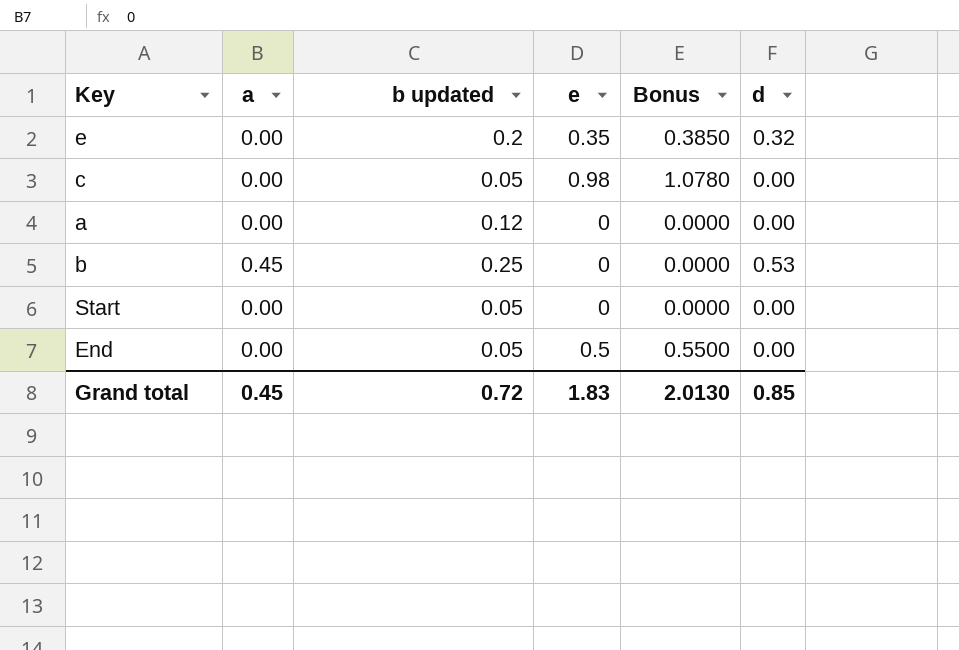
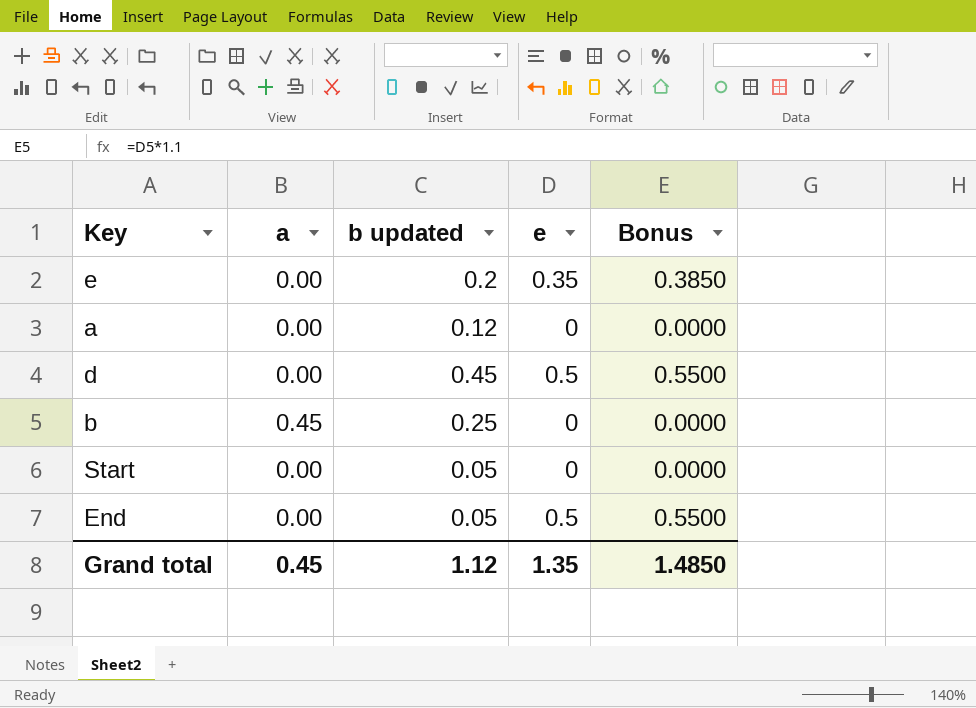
column d | position: 6 -> none
row c: 0.00 | 0.05 | 0.98 | 1.0780 | 0.00 -> none
row d: none -> 0.00 | 0.45 | 0.5 | 0.5500
Grand total | b updated: 0.72 -> 1.12
Grand total | e: 1.83 -> 1.35
Grand total | Bonus: 2.0130 -> 1.4850

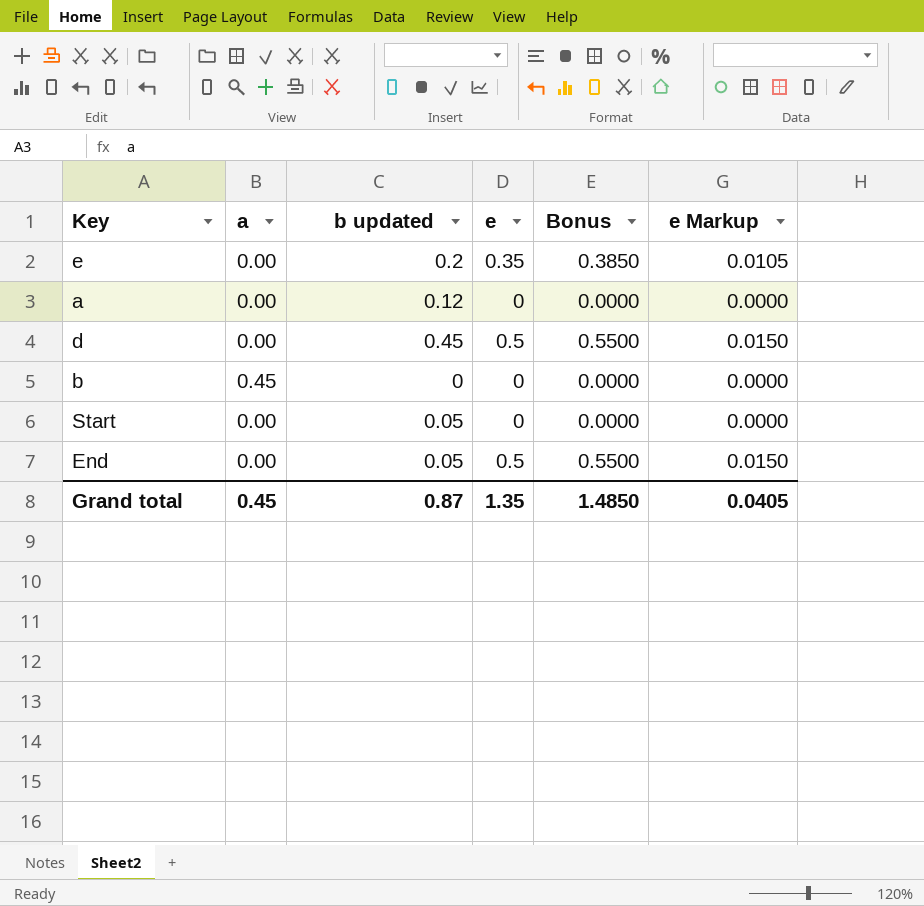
column e Markup | formula: none -> [e] * 0.03
b | b updated: 0.25 -> 0
Grand total | b updated: 1.12 -> 0.87

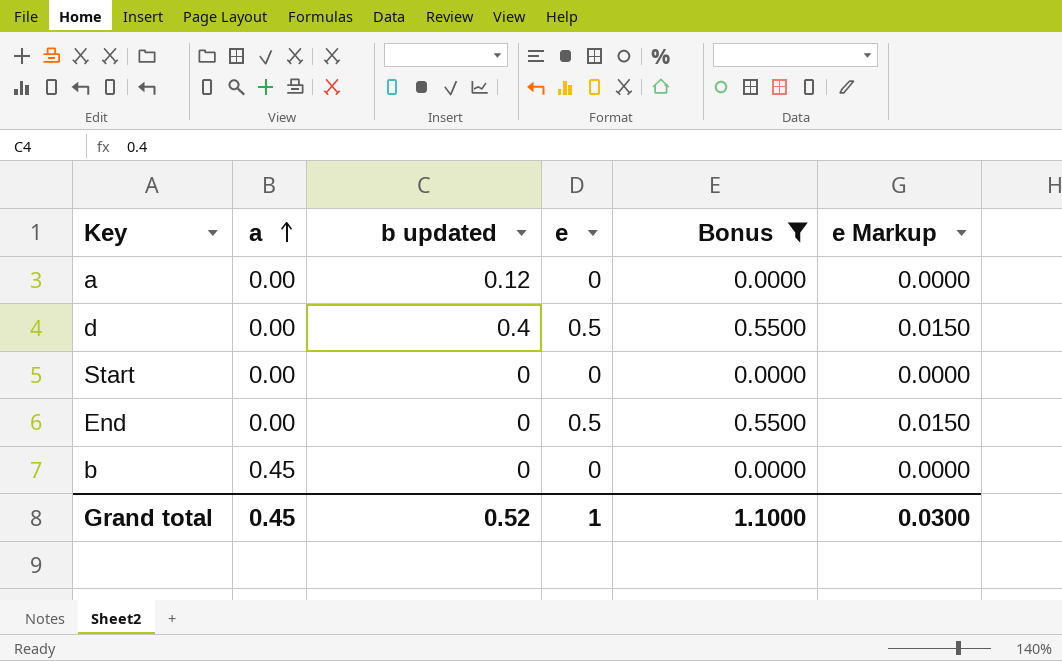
filter: none -> Bonus != 0.3850
row order: none -> a ascending
d | b updated: 0.45 -> 0.4
Start | b updated: 0.05 -> 0
End | b updated: 0.05 -> 0
Grand total | b updated: 0.87 -> 0.52
Grand total | e: 1.35 -> 1
Grand total | Bonus: 1.4850 -> 1.1000
Grand total | e Markup: 0.0405 -> 0.0300

